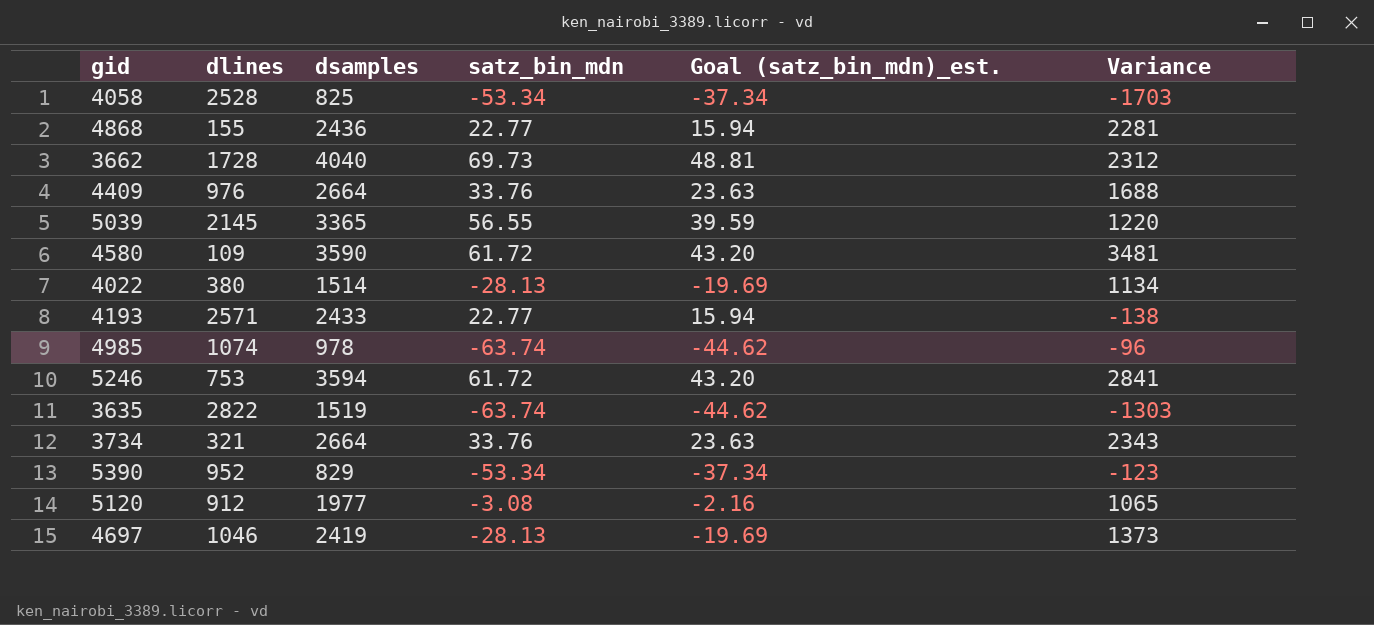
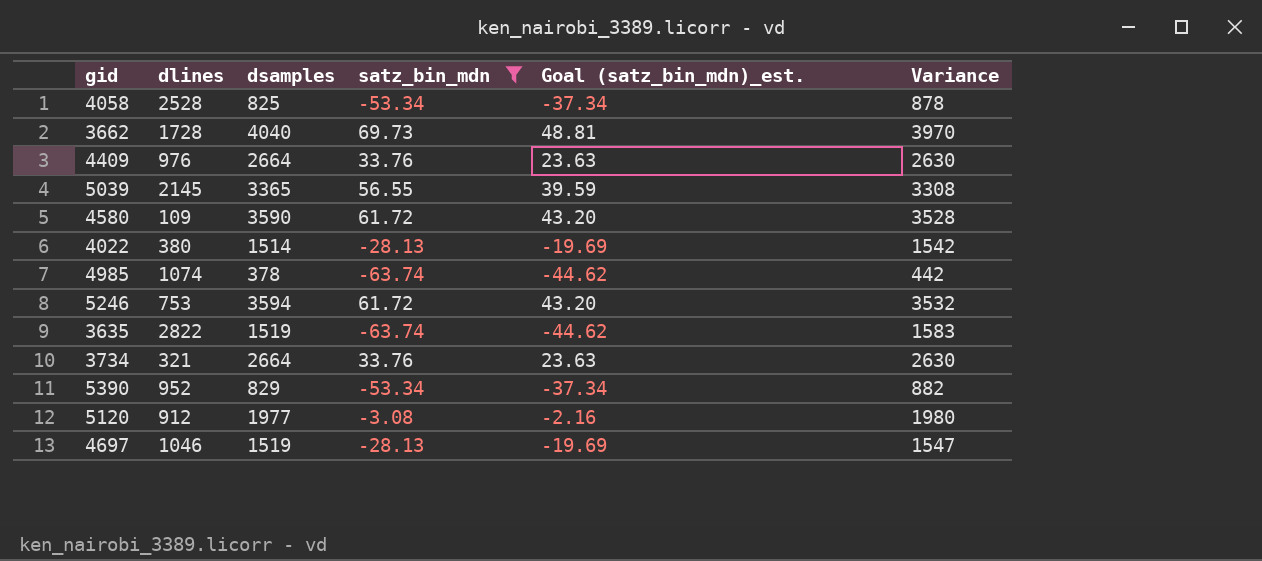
filter: none -> satz_bin_mdn != 22.77
column Variance | formula: [dsamples] - [dlines] -> [dsamples] - [satz_bin_mdn]
4985 | dsamples: 978 -> 378
4697 | dsamples: 2419 -> 1519

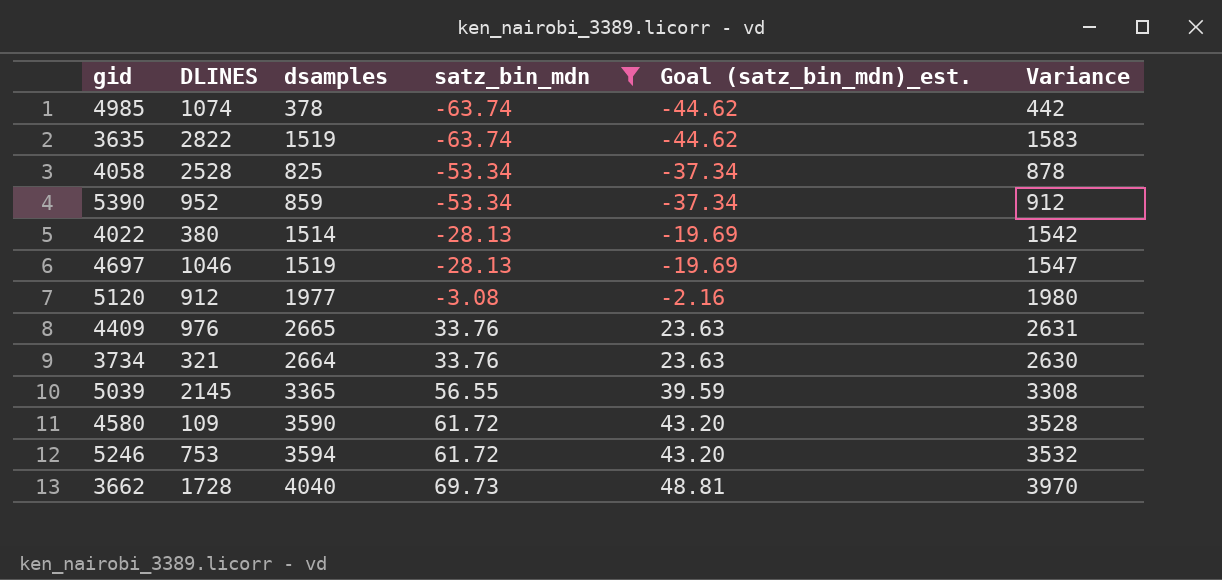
row order: none -> satz_bin_mdn ascending
column name: dlines -> DLINES
5390 | dsamples: 829 -> 859
5390 | Variance: 882 -> 912
4409 | dsamples: 2664 -> 2665
4409 | Variance: 2630 -> 2631

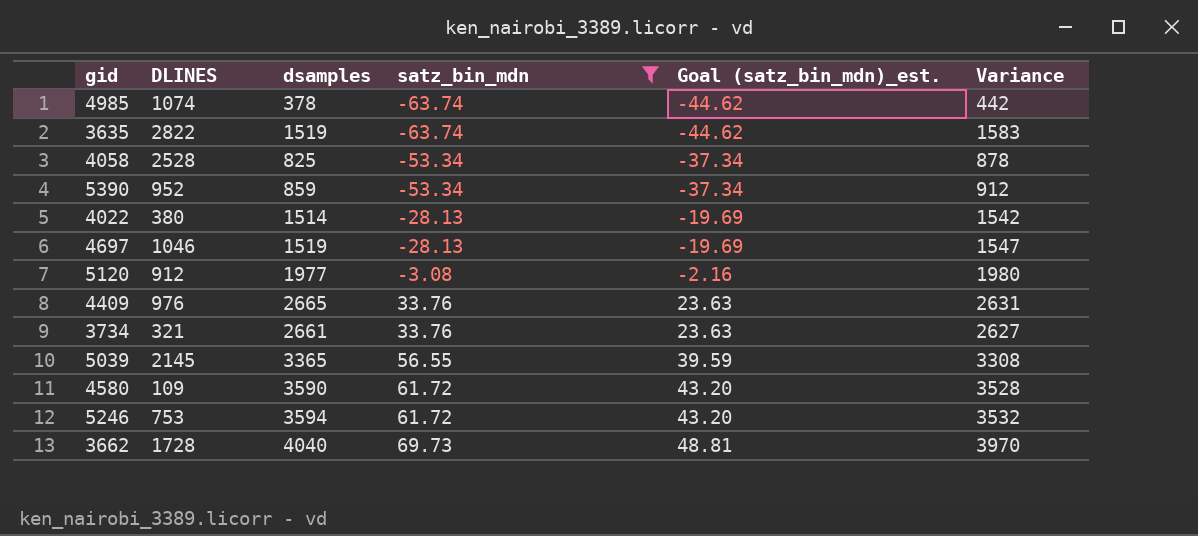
3734 | dsamples: 2664 -> 2661
3734 | Variance: 2630 -> 2627

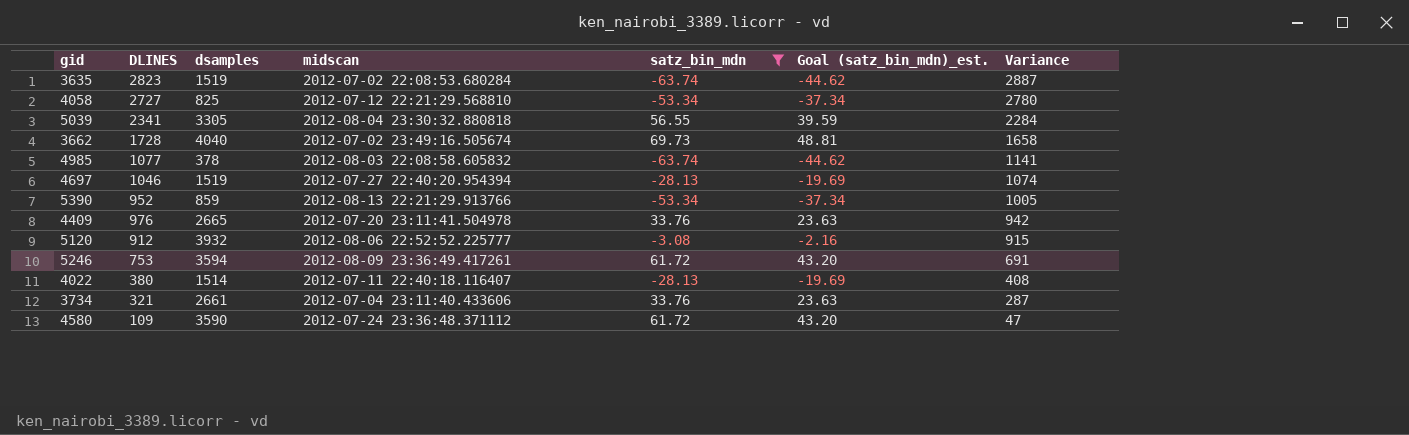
row order: satz_bin_mdn ascending -> Variance descending
column midscan | position: none -> 4
column Variance | formula: [dsamples] - [satz_bin_mdn] -> [DLINES] - [satz_bin_mdn]
3635 | DLINES: 2822 -> 2823
4058 | DLINES: 2528 -> 2727
5039 | DLINES: 2145 -> 2341
5039 | dsamples: 3365 -> 3305
4985 | DLINES: 1074 -> 1077
5120 | dsamples: 1977 -> 3932

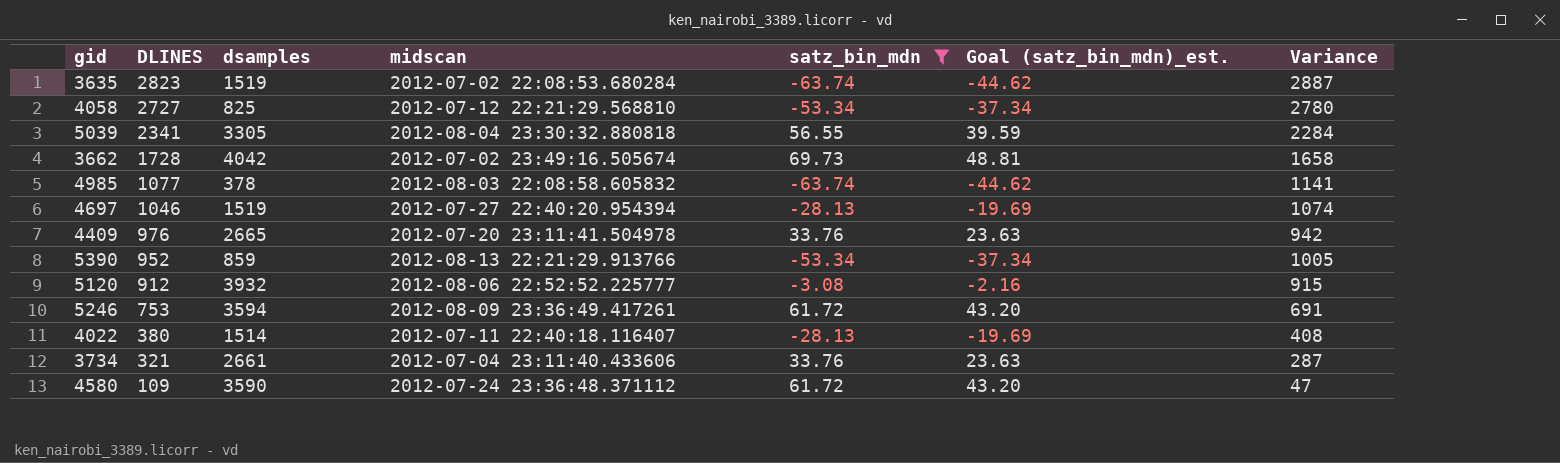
row order: Variance descending -> DLINES descending
3662 | dsamples: 4040 -> 4042

